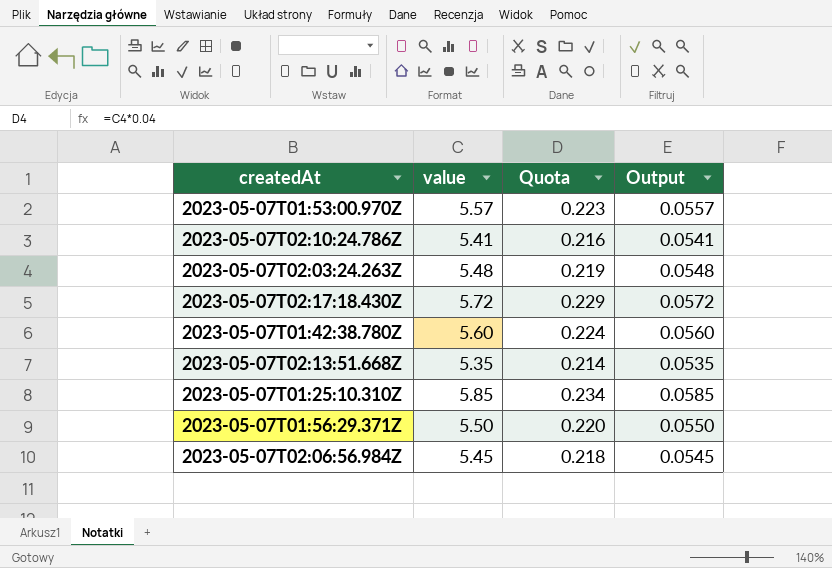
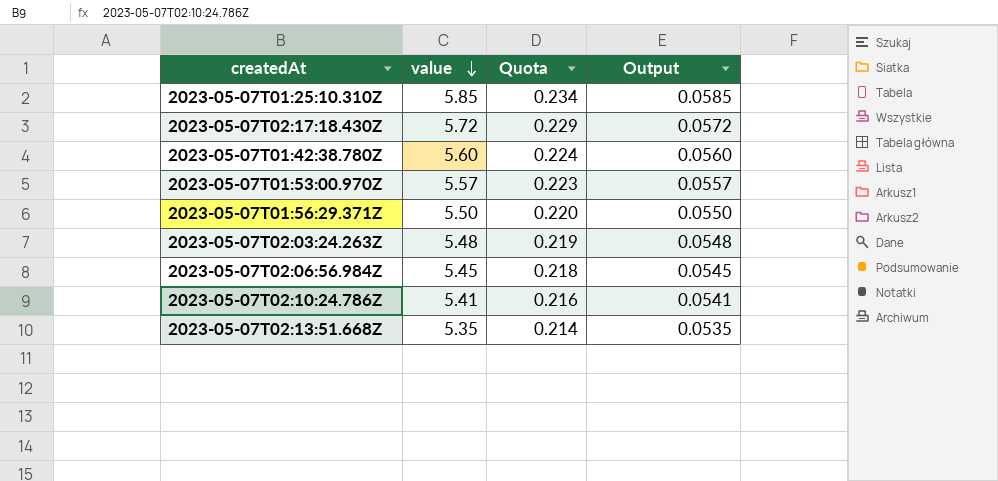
row order: none -> value descending

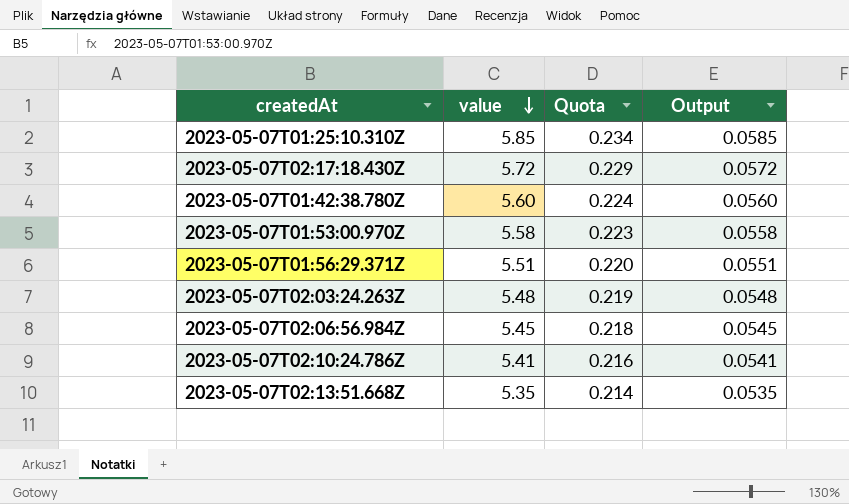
2023-05-07T01:53:00.970Z | value: 5.57 -> 5.58
2023-05-07T01:53:00.970Z | Output: 0.0557 -> 0.0558
2023-05-07T01:56:29.371Z | value: 5.50 -> 5.51
2023-05-07T01:56:29.371Z | Output: 0.0550 -> 0.0551

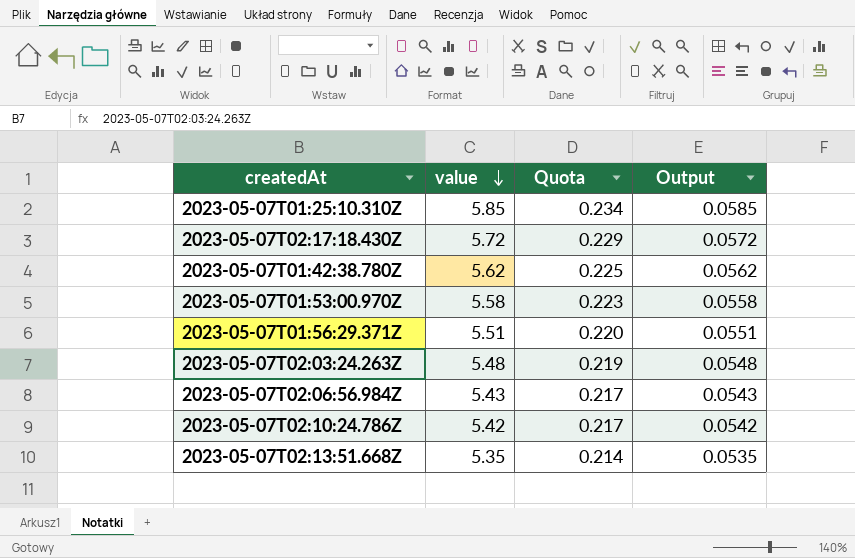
2023-05-07T01:42:38.780Z | value: 5.60 -> 5.62
2023-05-07T01:42:38.780Z | Quota: 0.224 -> 0.225
2023-05-07T01:42:38.780Z | Output: 0.0560 -> 0.0562
2023-05-07T02:06:56.984Z | value: 5.45 -> 5.43
2023-05-07T02:06:56.984Z | Quota: 0.218 -> 0.217
2023-05-07T02:06:56.984Z | Output: 0.0545 -> 0.0543
2023-05-07T02:10:24.786Z | value: 5.41 -> 5.42
2023-05-07T02:10:24.786Z | Quota: 0.216 -> 0.217
2023-05-07T02:10:24.786Z | Output: 0.0541 -> 0.0542

